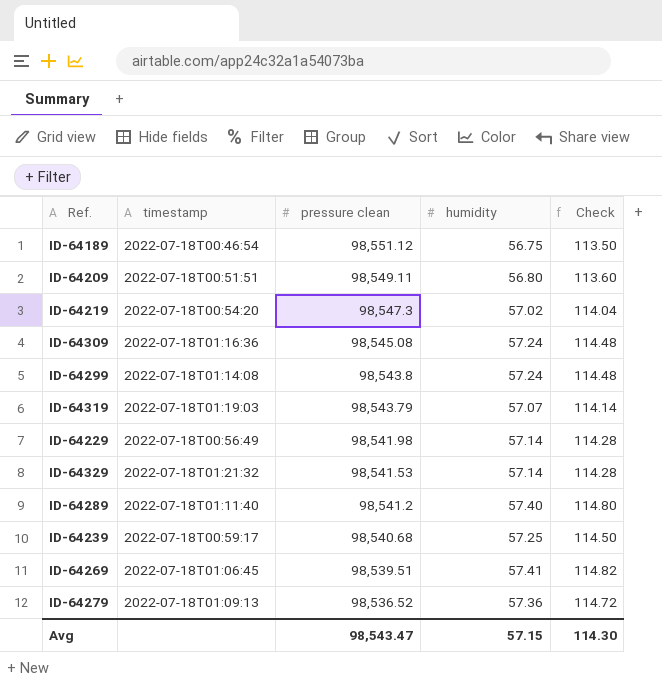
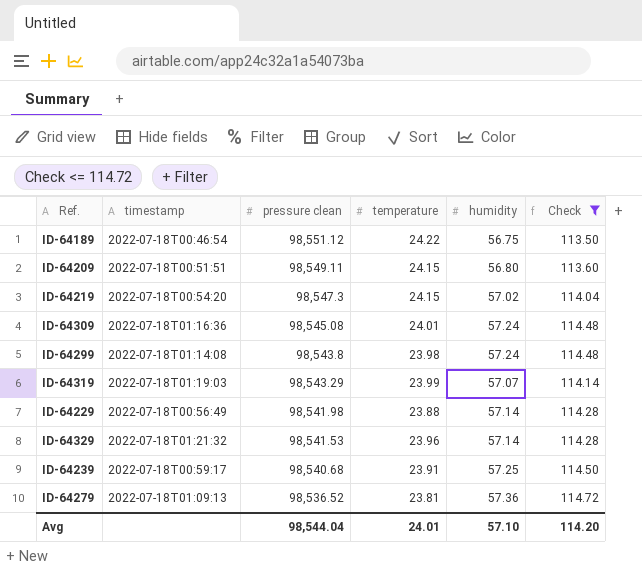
filter: none -> Check <= 114.72
column temperature | position: none -> 4
ID-64319 | pressure clean: 98,543.79 -> 98,543.29
Avg | pressure clean: 98,543.47 -> 98,544.04
Avg | humidity: 57.15 -> 57.10
Avg | Check: 114.30 -> 114.20

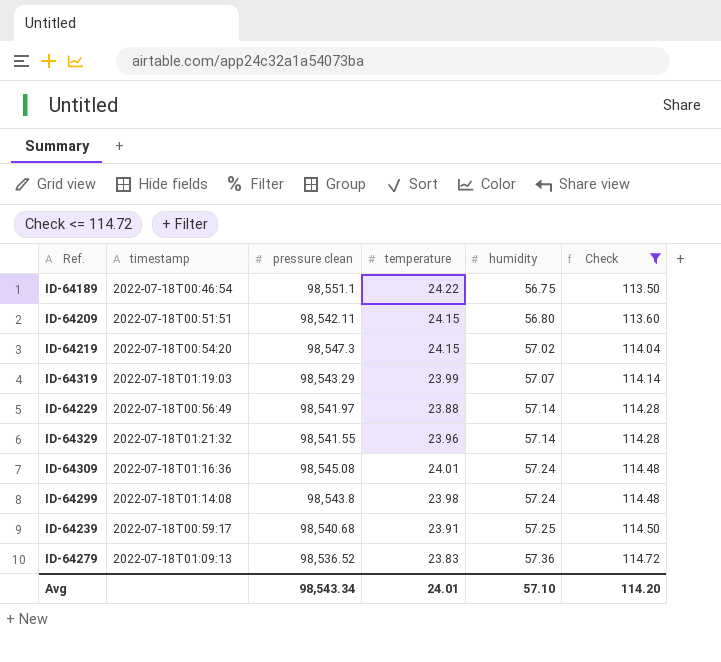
row order: pressure clean descending -> humidity ascending
ID-64189 | pressure clean: 98,551.12 -> 98,551.1
ID-64209 | pressure clean: 98,549.11 -> 98,542.11
ID-64229 | pressure clean: 98,541.98 -> 98,541.97
ID-64329 | pressure clean: 98,541.53 -> 98,541.55
ID-64279 | temperature: 23.81 -> 23.83
Avg | pressure clean: 98,544.04 -> 98,543.34

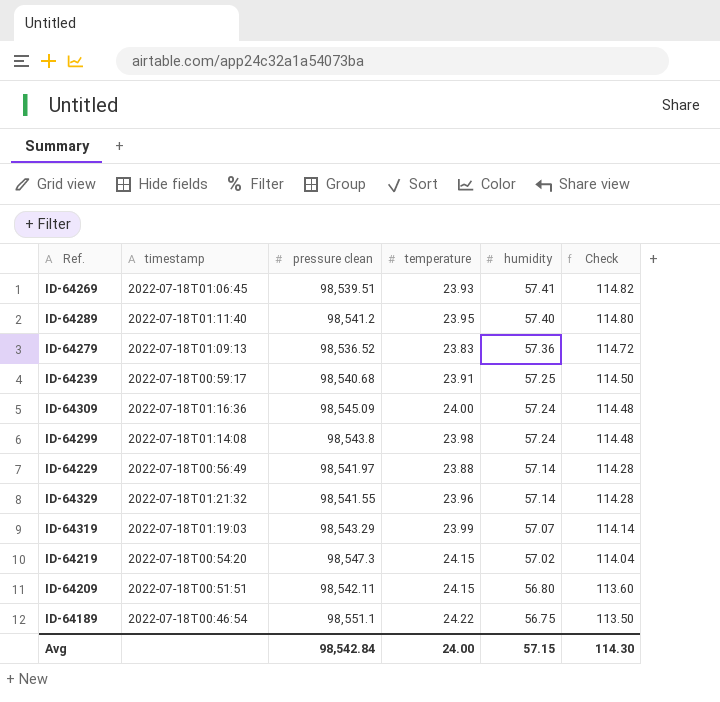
filter: Check <= 114.72 -> none
row order: humidity ascending -> humidity descending
ID-64309 | pressure clean: 98,545.08 -> 98,545.09
ID-64309 | temperature: 24.01 -> 24.00
Avg | pressure clean: 98,543.34 -> 98,542.84
Avg | temperature: 24.01 -> 24.00
Avg | humidity: 57.10 -> 57.15
Avg | Check: 114.20 -> 114.30

